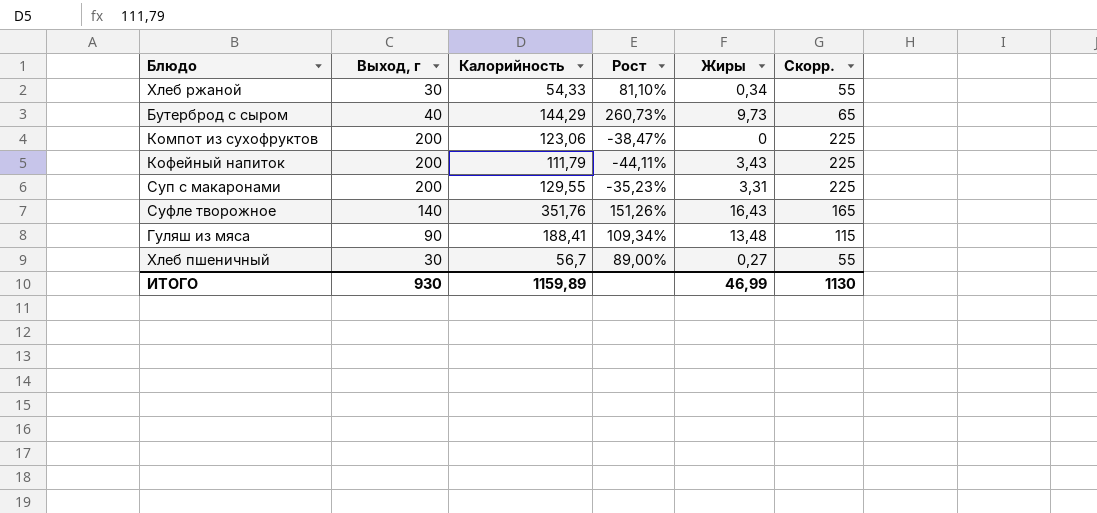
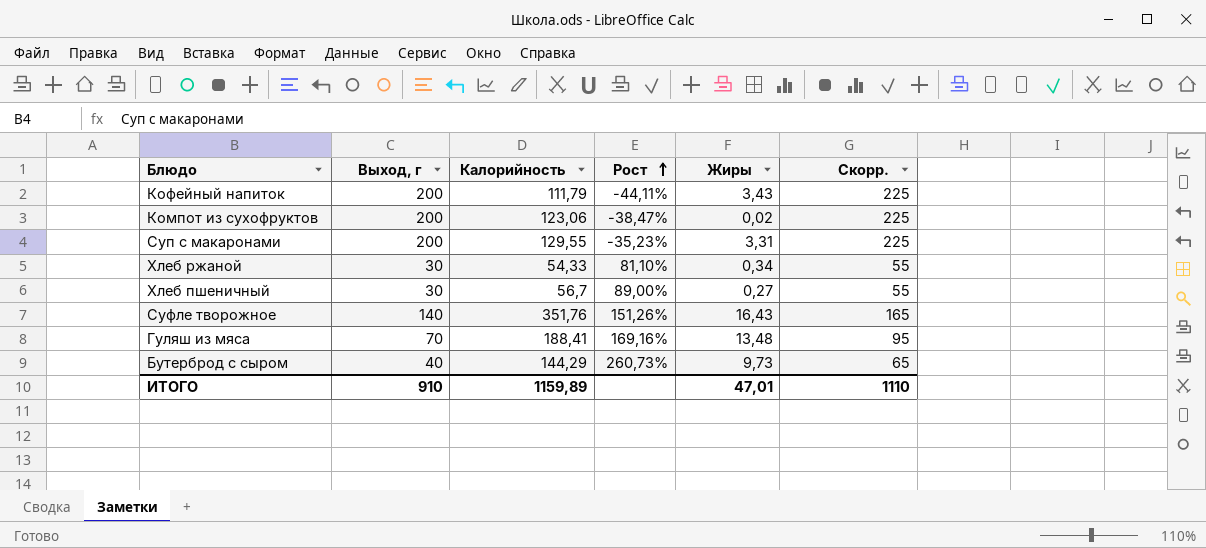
row order: none -> Рост ascending
Компот из сухофруктов | Жиры: 0 -> 0,02
Гуляш из мяса | Выход, г: 90 -> 70
Гуляш из мяса | Рост: 109,34% -> 169,16%
Гуляш из мяса | Скорр.: 115 -> 95
ИТОГО | Выход, г: 930 -> 910
ИТОГО | Жиры: 46,99 -> 47,01
ИТОГО | Скорр.: 1130 -> 1110

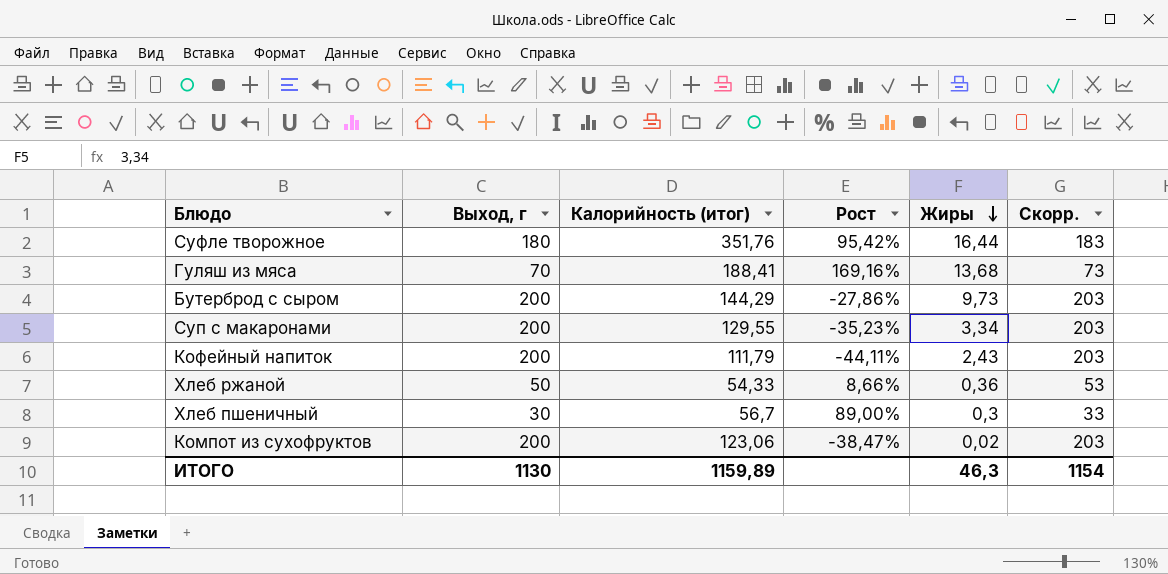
row order: Рост ascending -> Жиры descending
column name: Калорийность -> Калорийность (итог)
column Скорр. | formula: [Выход, г] + 25 -> [Выход, г] + 3
Суфле творожное | Выход, г: 140 -> 180
Суфле творожное | Рост: 151,26% -> 95,42%
Суфле творожное | Жиры: 16,43 -> 16,44
Гуляш из мяса | Жиры: 13,48 -> 13,68
Бутерброд с сыром | Выход, г: 40 -> 200
Бутерброд с сыром | Рост: 260,73% -> -27,86%
Суп с макаронами | Жиры: 3,31 -> 3,34
Кофейный напиток | Жиры: 3,43 -> 2,43
Хлеб ржаной | Выход, г: 30 -> 50
Хлеб ржаной | Рост: 81,10% -> 8,66%
Хлеб ржаной | Жиры: 0,34 -> 0,36
Хлеб пшеничный | Жиры: 0,27 -> 0,3
ИТОГО | Выход, г: 910 -> 1130
ИТОГО | Жиры: 47,01 -> 46,3
ИТОГО | Скорр.: 1110 -> 1154

